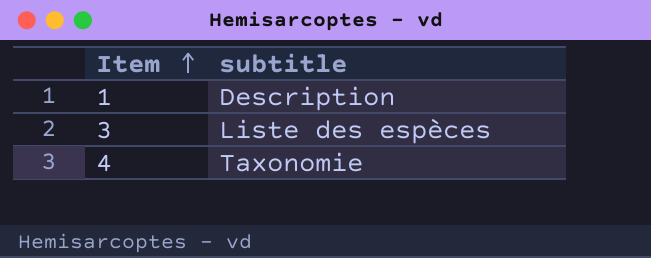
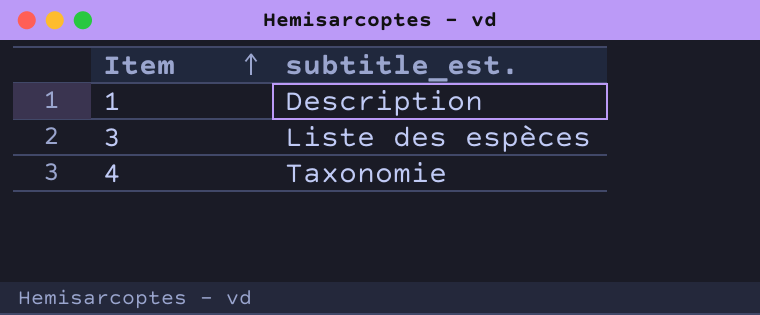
column name: subtitle -> subtitle_est.

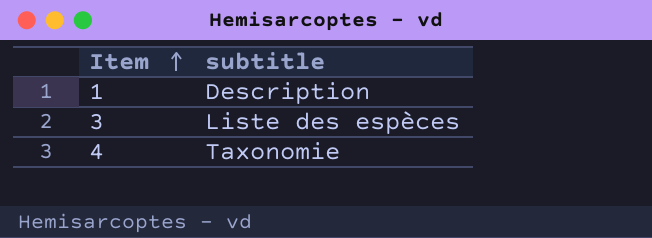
column name: subtitle_est. -> subtitle

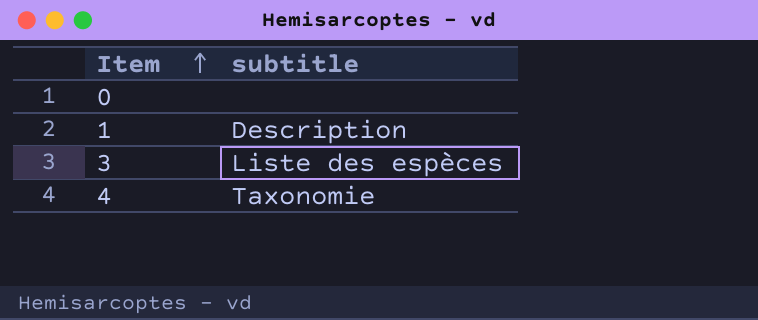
row 0: none -> none

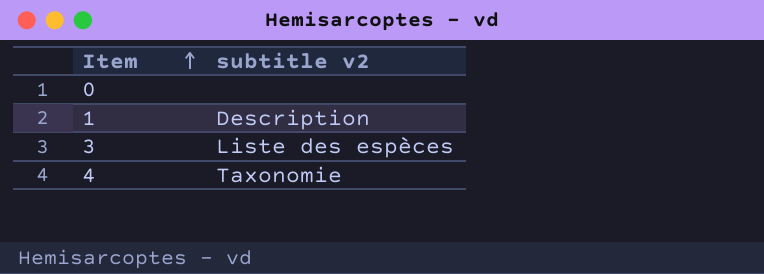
column name: subtitle -> subtitle v2

